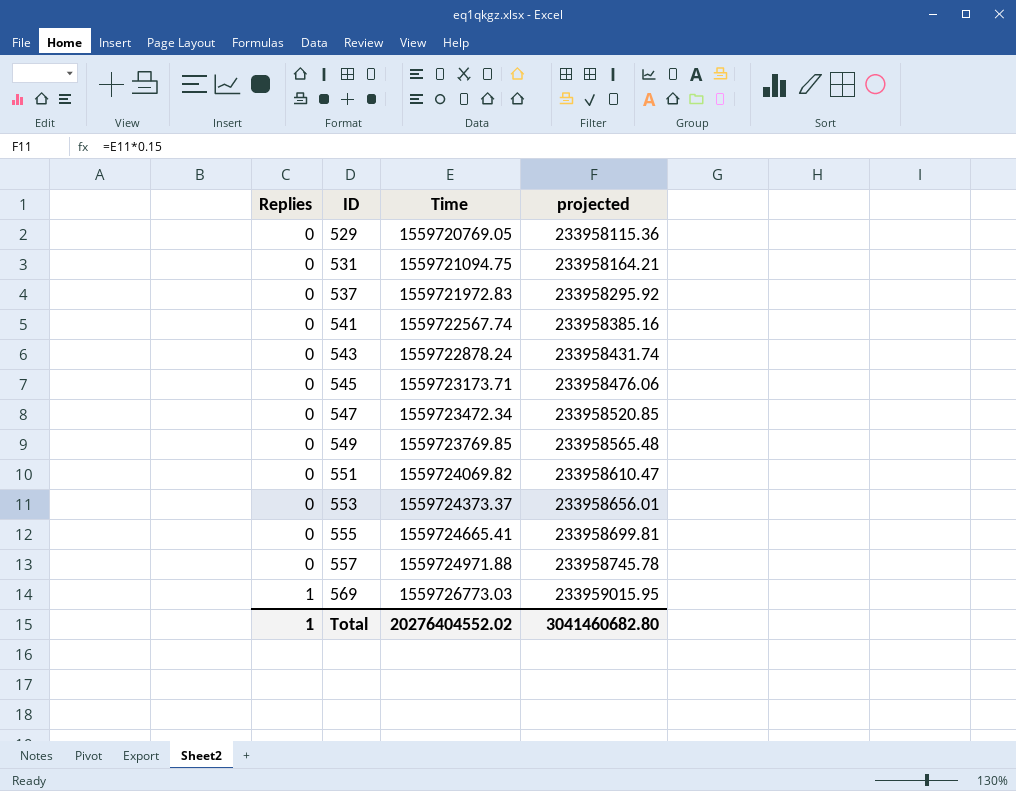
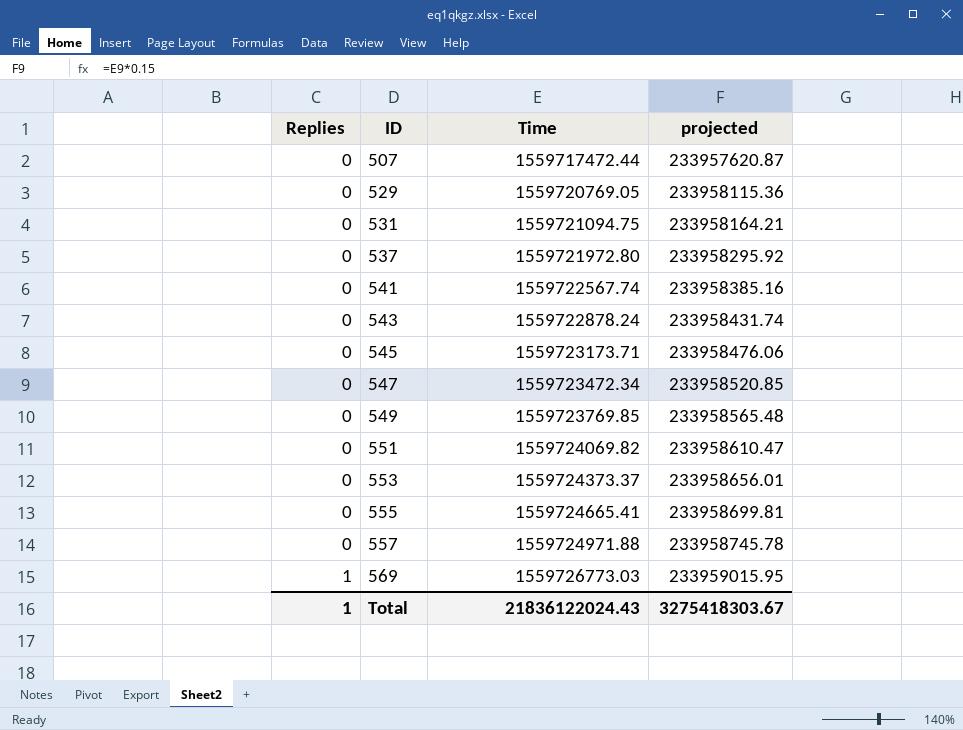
row 507: none -> 0 | 1559717472.44 | 233957620.87
537 | Time: 1559721972.83 -> 1559721972.80
Total | Time: 20276404552.02 -> 21836122024.43
Total | projected: 3041460682.80 -> 3275418303.67

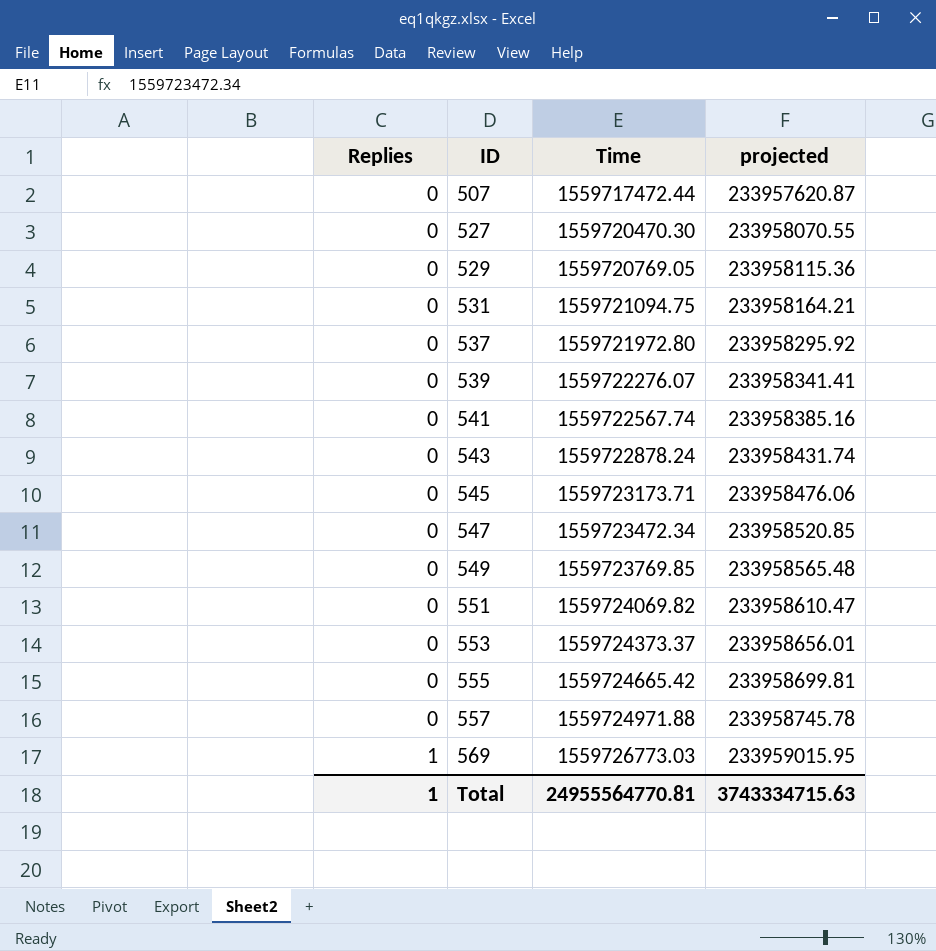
row 527: none -> 0 | 1559720470.30 | 233958070.55
row 539: none -> 0 | 1559722276.07 | 233958341.41
555 | Time: 1559724665.41 -> 1559724665.42
Total | Time: 21836122024.43 -> 24955564770.81
Total | projected: 3275418303.67 -> 3743334715.63

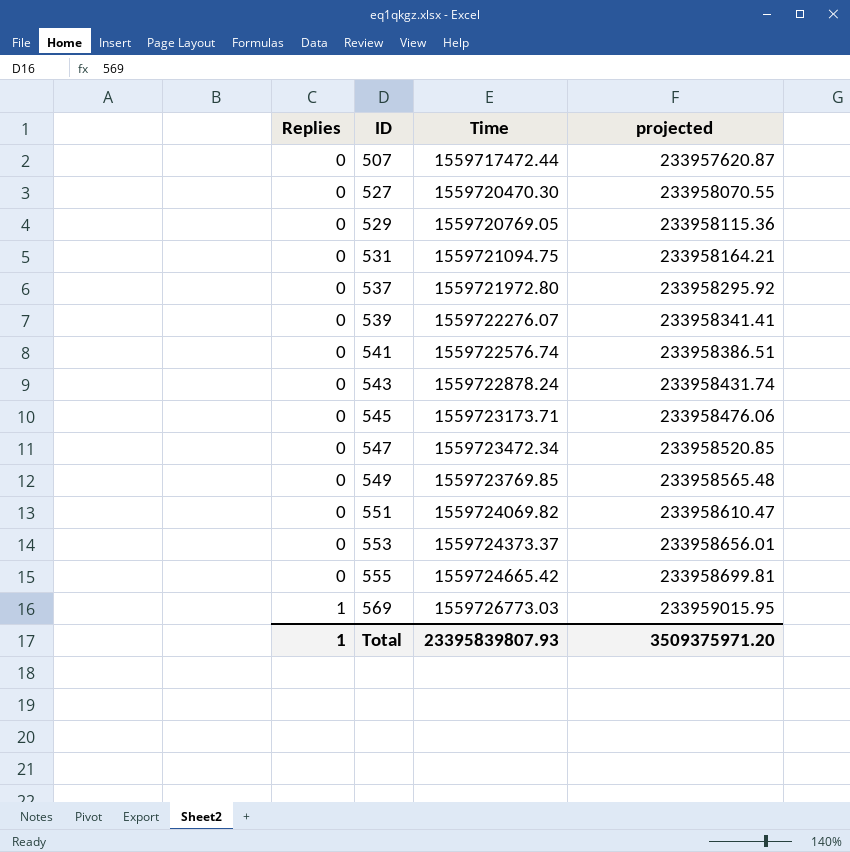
row 557: 0 | 1559724971.88 | 233958745.78 -> none
541 | Time: 1559722567.74 -> 1559722576.74
541 | projected: 233958385.16 -> 233958386.51
Total | Time: 24955564770.81 -> 23395839807.93
Total | projected: 3743334715.63 -> 3509375971.20

